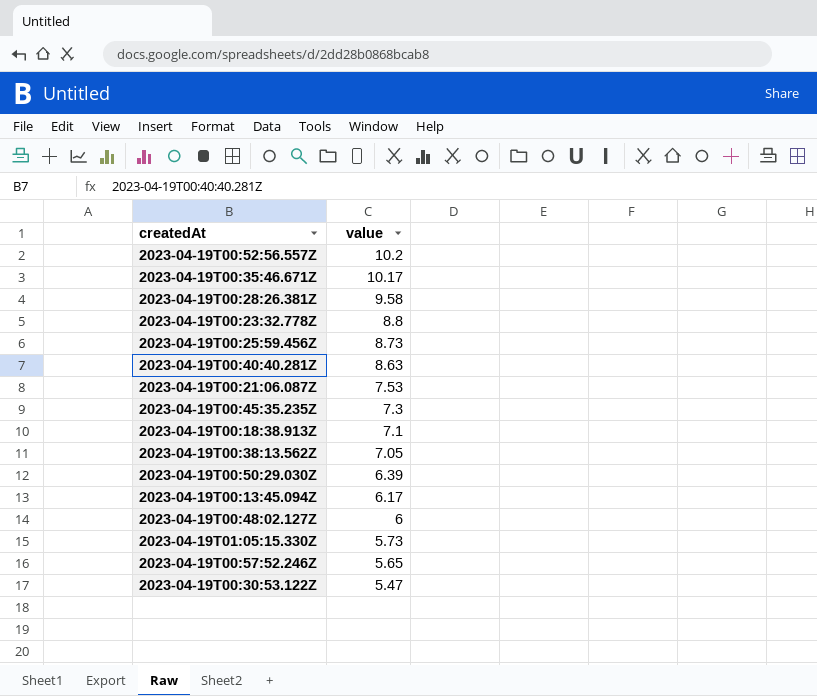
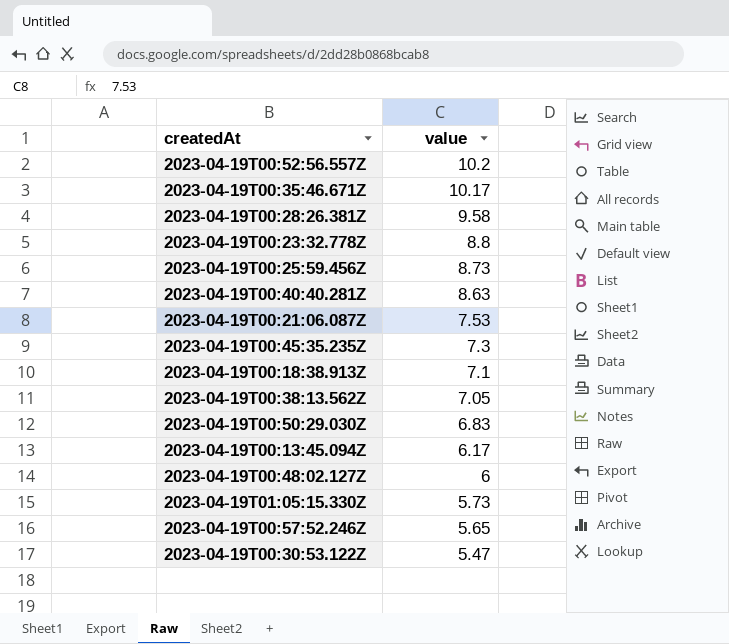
2023-04-19T00:50:29.030Z | value: 6.39 -> 6.83

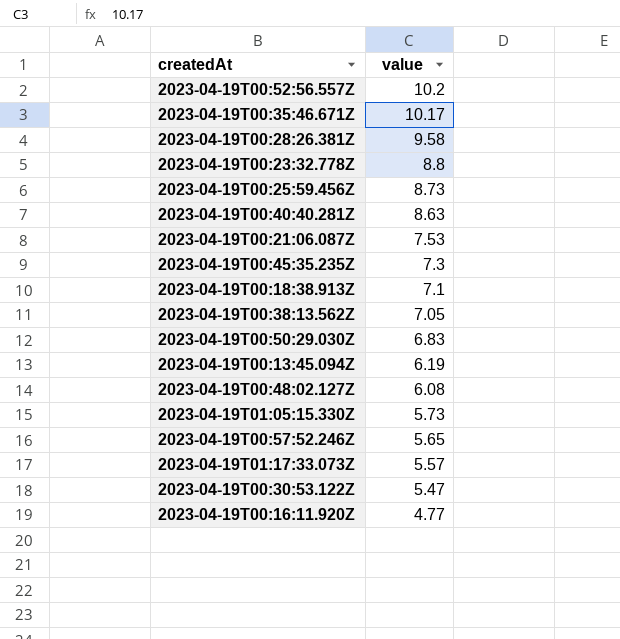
2023-04-19T00:13:45.094Z | value: 6.17 -> 6.19
2023-04-19T00:48:02.127Z | value: 6 -> 6.08
row 2023-04-19T01:17:33.073Z: none -> 5.57
row 2023-04-19T00:16:11.920Z: none -> 4.77

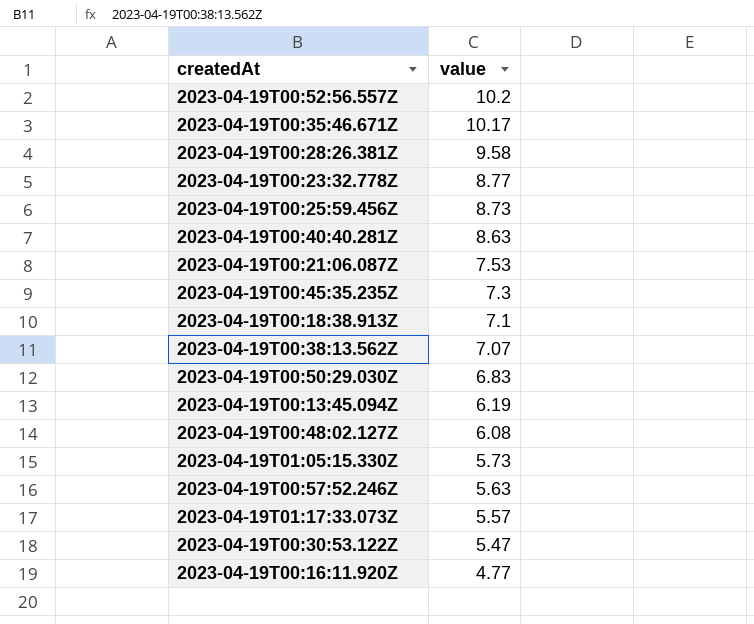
2023-04-19T00:23:32.778Z | value: 8.8 -> 8.77
2023-04-19T00:38:13.562Z | value: 7.05 -> 7.07
2023-04-19T00:57:52.246Z | value: 5.65 -> 5.63

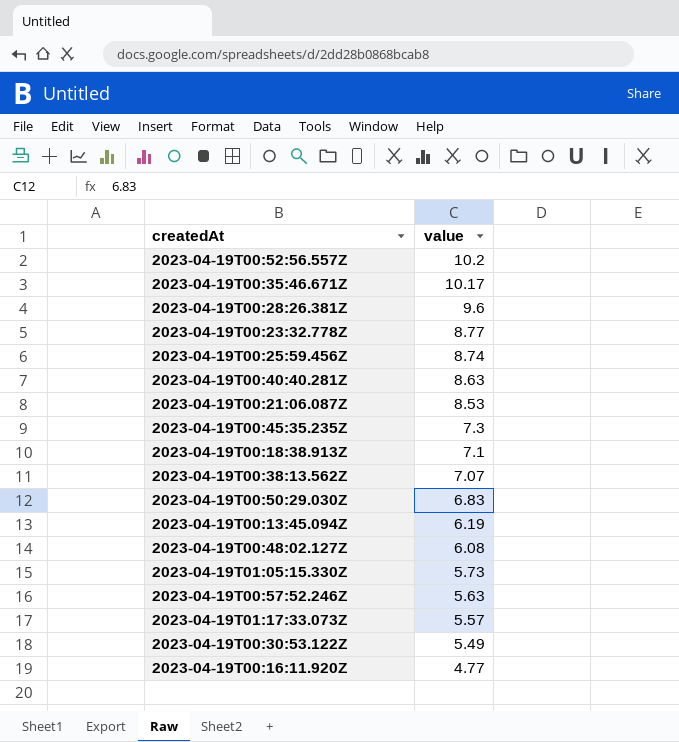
2023-04-19T00:28:26.381Z | value: 9.58 -> 9.6
2023-04-19T00:25:59.456Z | value: 8.73 -> 8.74
2023-04-19T00:21:06.087Z | value: 7.53 -> 8.53
2023-04-19T00:30:53.122Z | value: 5.47 -> 5.49

